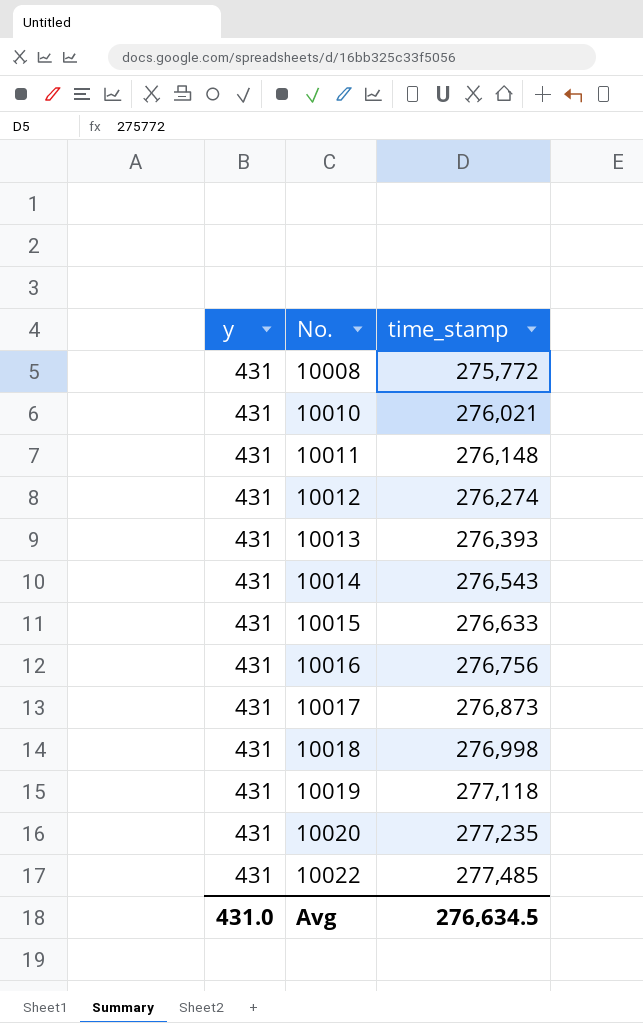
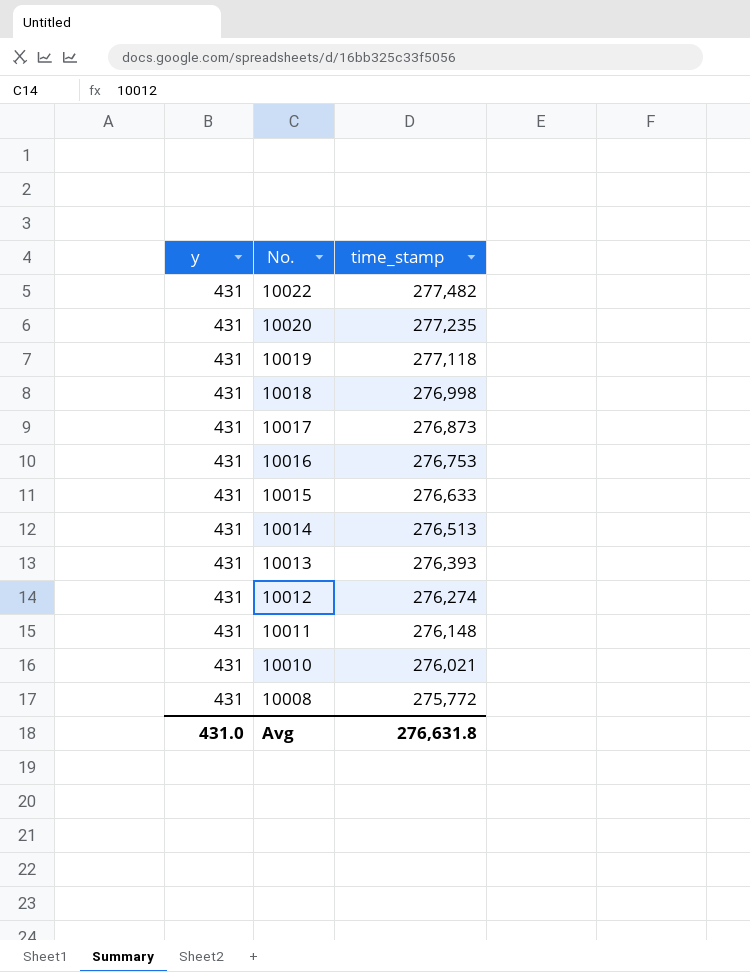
row order: No. ascending -> No. descending
10022 | time_stamp: 277,485 -> 277,482
10016 | time_stamp: 276,756 -> 276,753
10014 | time_stamp: 276,543 -> 276,513
Avg | time_stamp: 276,634.5 -> 276,631.8

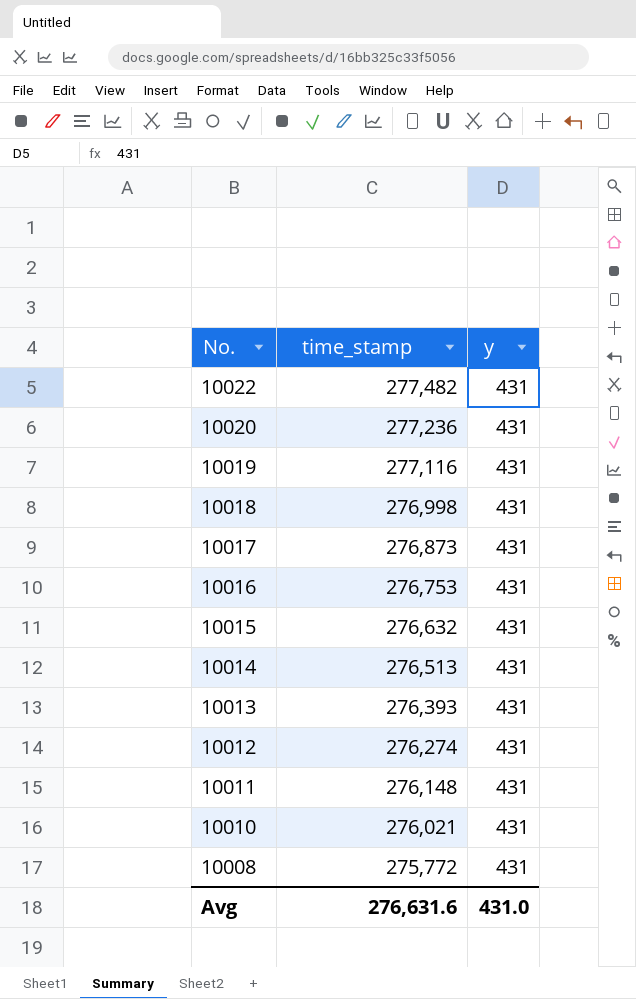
column y | position: 1 -> 3
10020 | time_stamp: 277,235 -> 277,236
10019 | time_stamp: 277,118 -> 277,116
10015 | time_stamp: 276,633 -> 276,632
Avg | time_stamp: 276,631.8 -> 276,631.6

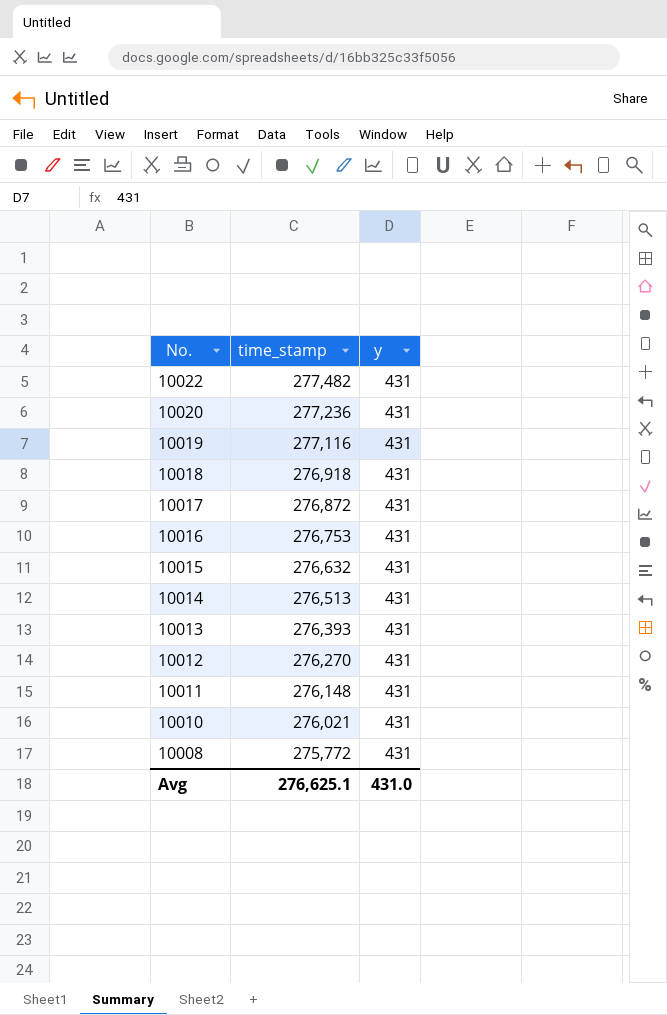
10018 | time_stamp: 276,998 -> 276,918
10017 | time_stamp: 276,873 -> 276,872
10012 | time_stamp: 276,274 -> 276,270
Avg | time_stamp: 276,631.6 -> 276,625.1

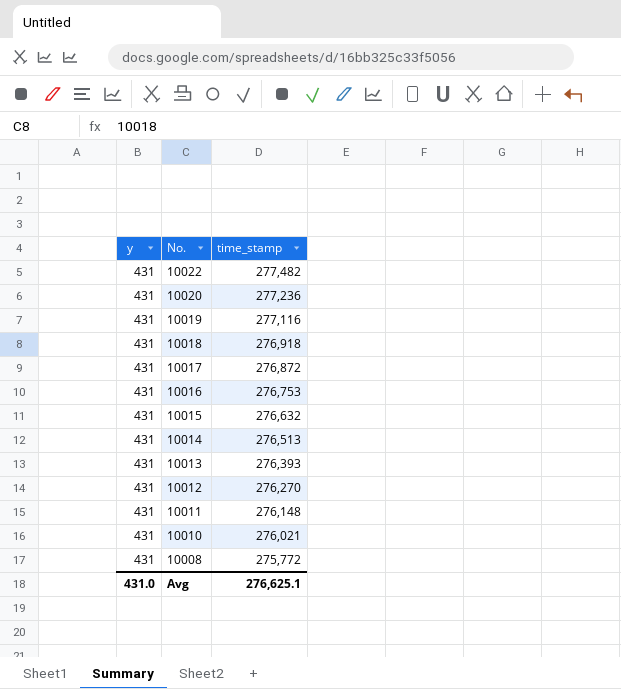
column y | position: 3 -> 1

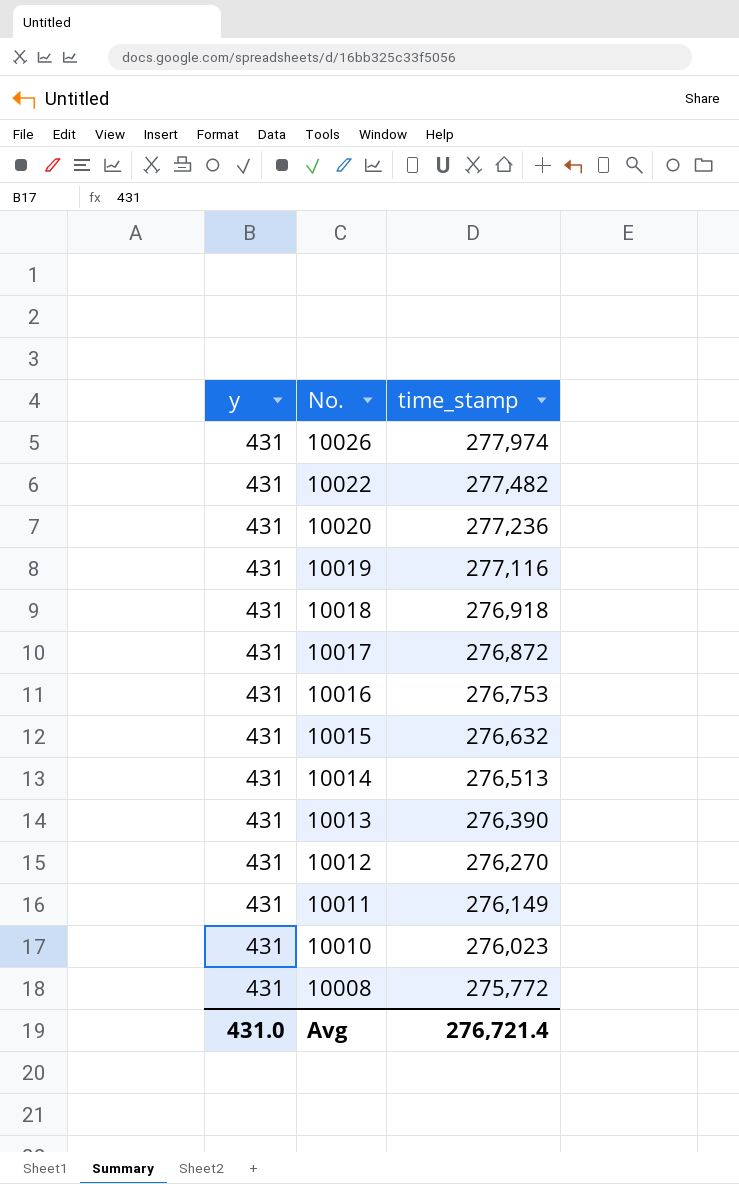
row 10026: none -> 431 | 277,974
10013 | time_stamp: 276,393 -> 276,390
10011 | time_stamp: 276,148 -> 276,149
10010 | time_stamp: 276,021 -> 276,023
Avg | time_stamp: 276,625.1 -> 276,721.4

